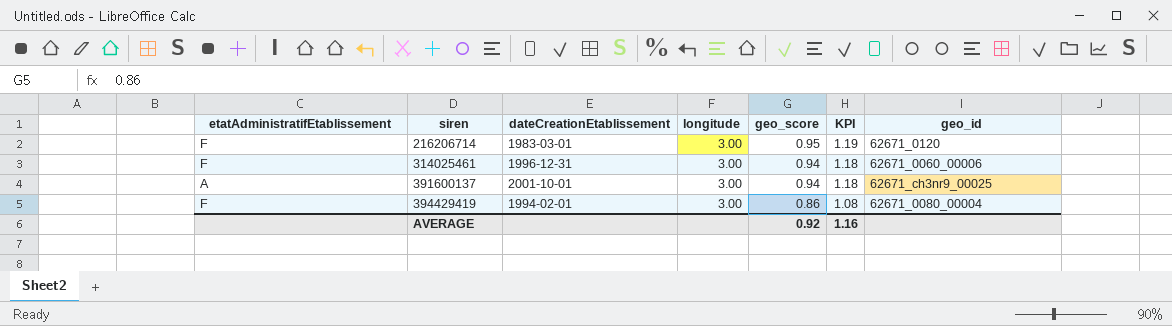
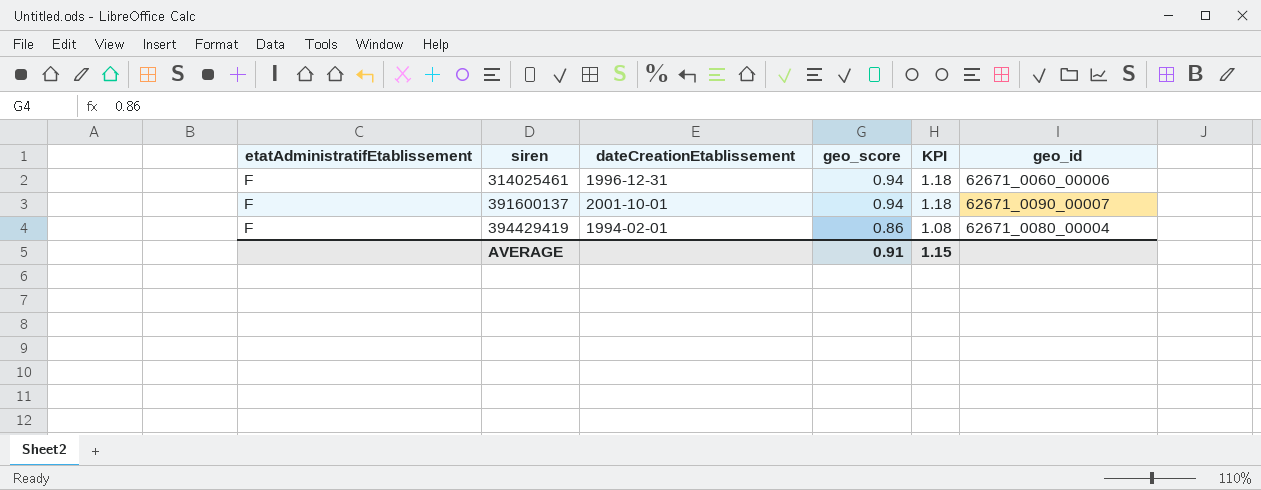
column longitude | position: 4 -> none
row 216206714: F | 1983-03-01 | 3.00 | 0.95 | 1.19 | 62671_0120 -> none
391600137 | etatAdministratifEtablissement: A -> F
391600137 | geo_id: 62671_ch3nr9_00025 -> 62671_0090_00007
AVERAGE | geo_score: 0.92 -> 0.91
AVERAGE | KPI: 1.16 -> 1.15

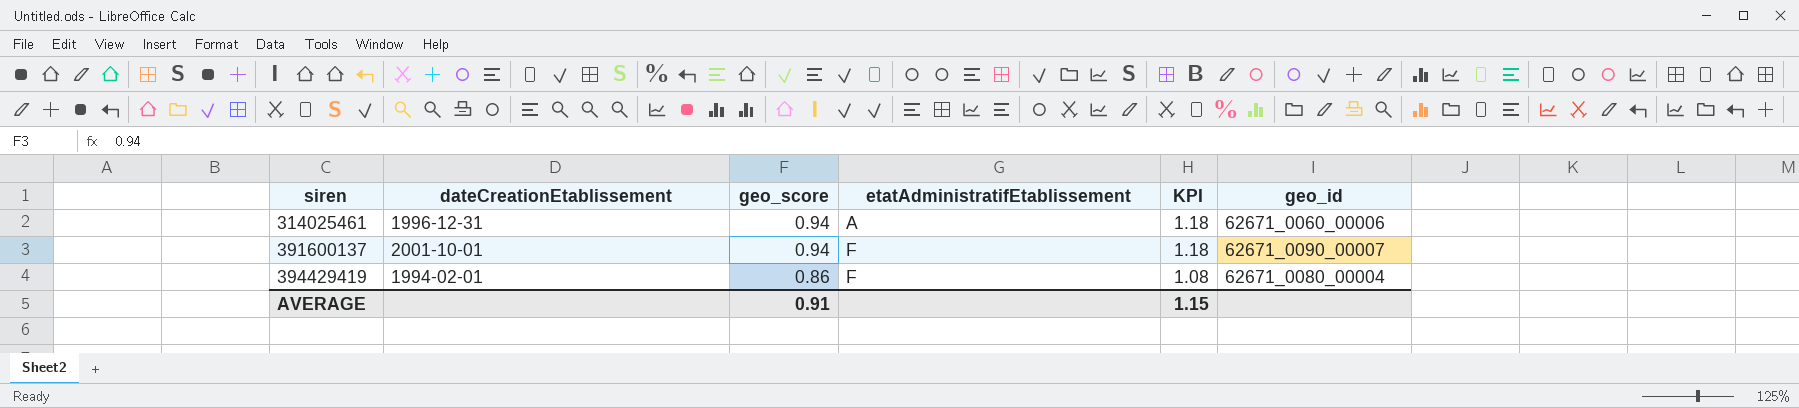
column etatAdministratifEtablissement | position: 1 -> 4
314025461 | etatAdministratifEtablissement: F -> A

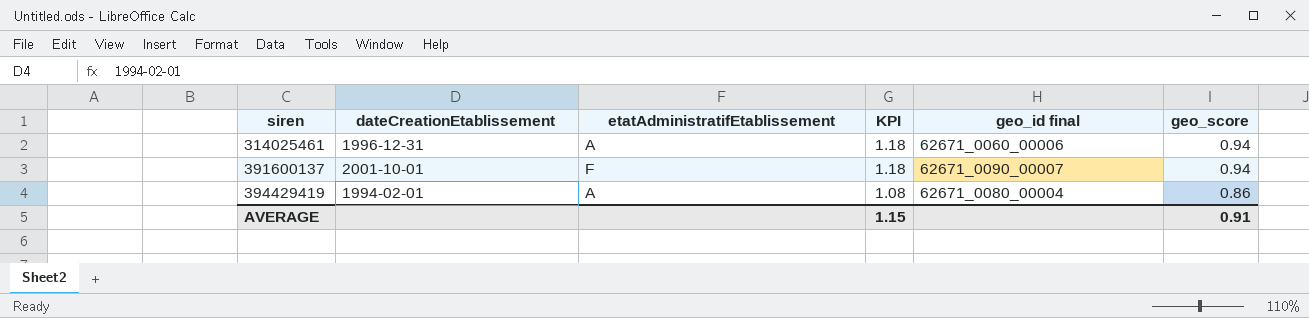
column name: geo_id -> geo_id final
column geo_score | position: 3 -> 6
394429419 | etatAdministratifEtablissement: F -> A

